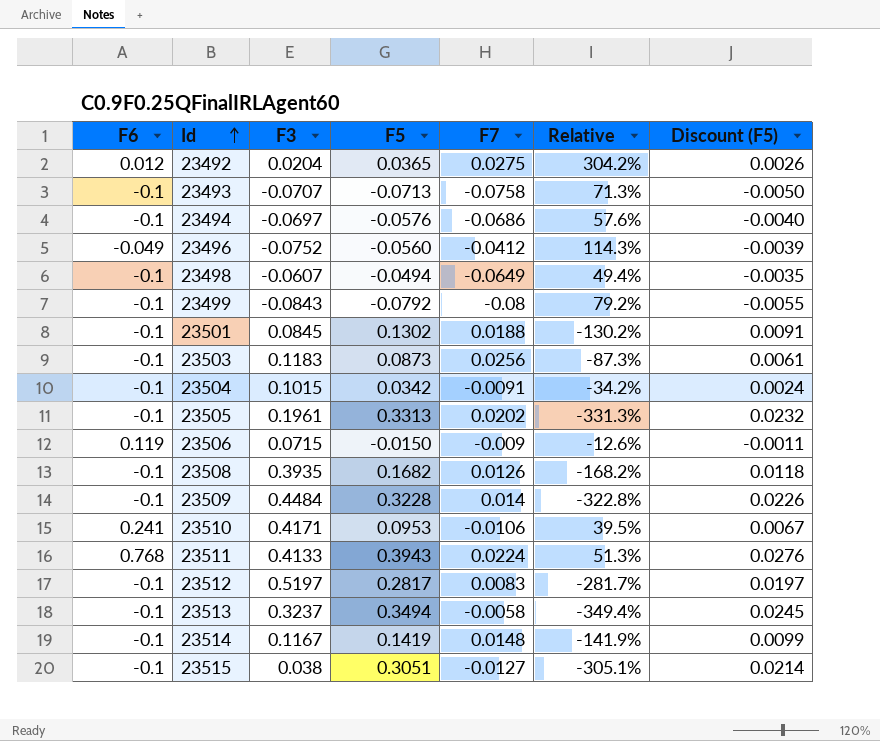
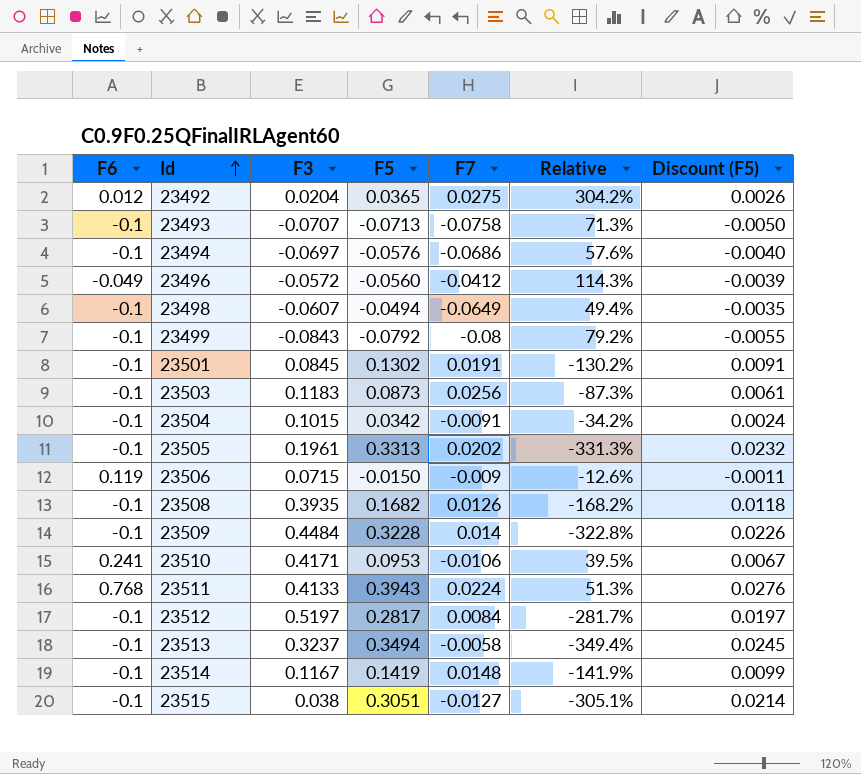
23496 | F3: -0.0752 -> -0.0572
23501 | F7: 0.0188 -> 0.0191
23512 | F7: 0.0083 -> 0.0084

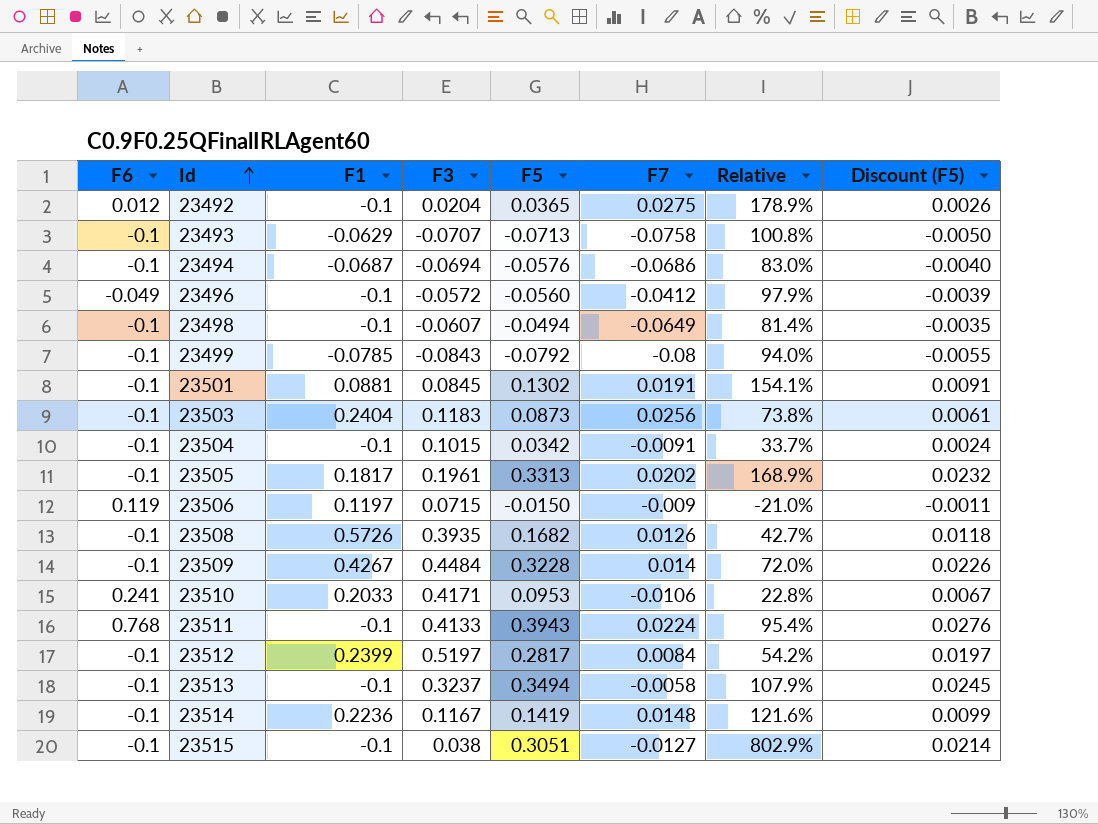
column F1 | position: none -> 3
column Relative | formula: [F5] / [F6] -> [F5] / [F3]
23494 | F3: -0.0697 -> -0.0694

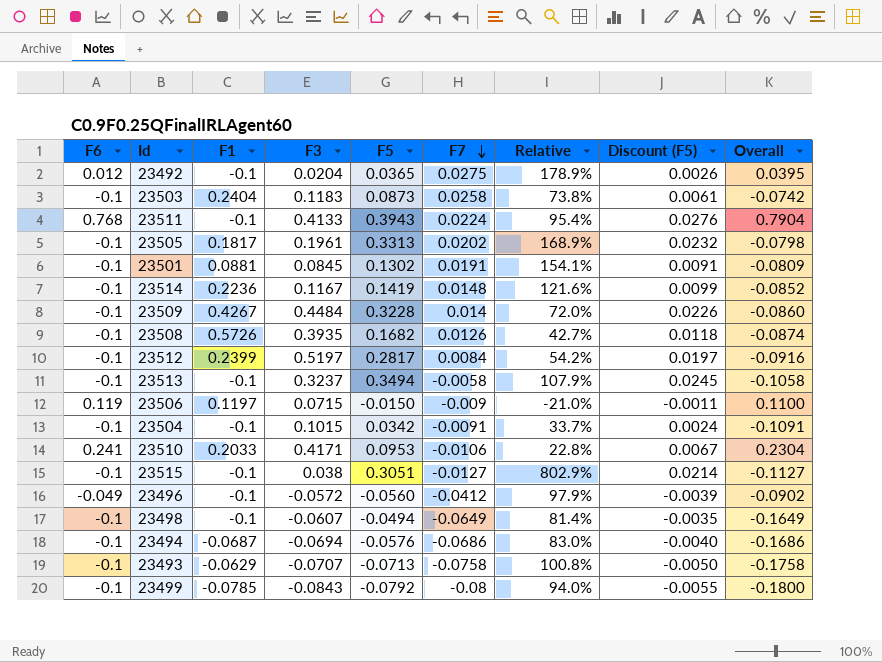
row order: Id ascending -> F7 descending
column Overall | formula: none -> [F6] + [F7]
23503 | F7: 0.0256 -> 0.0258

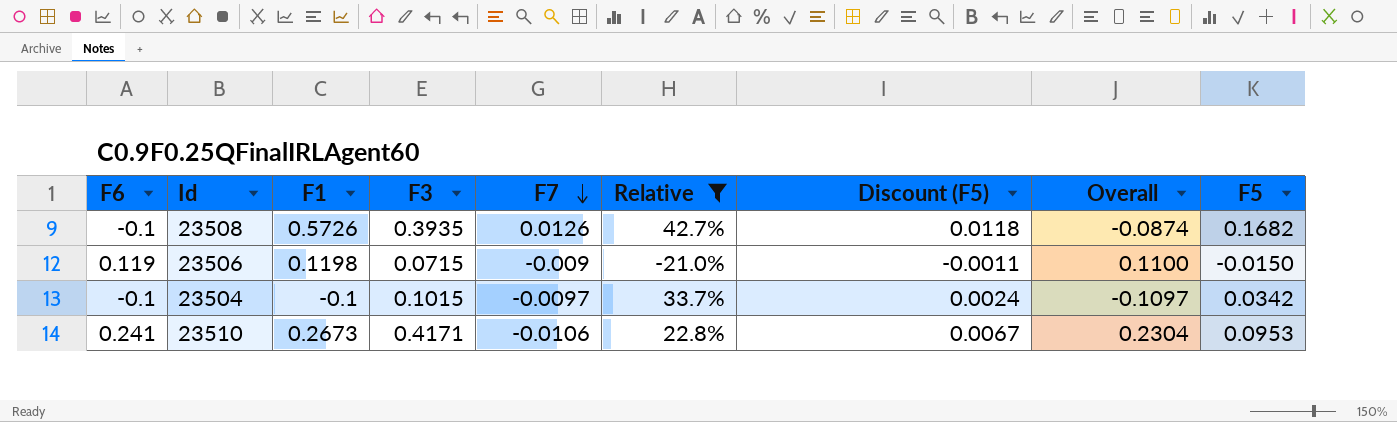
filter: none -> Relative <= 42.7%
column F5 | position: 5 -> 9
23506 | F1: 0.1197 -> 0.1198
23504 | F7: -0.0091 -> -0.0097
23504 | Overall: -0.1091 -> -0.1097
23510 | F1: 0.2033 -> 0.2673

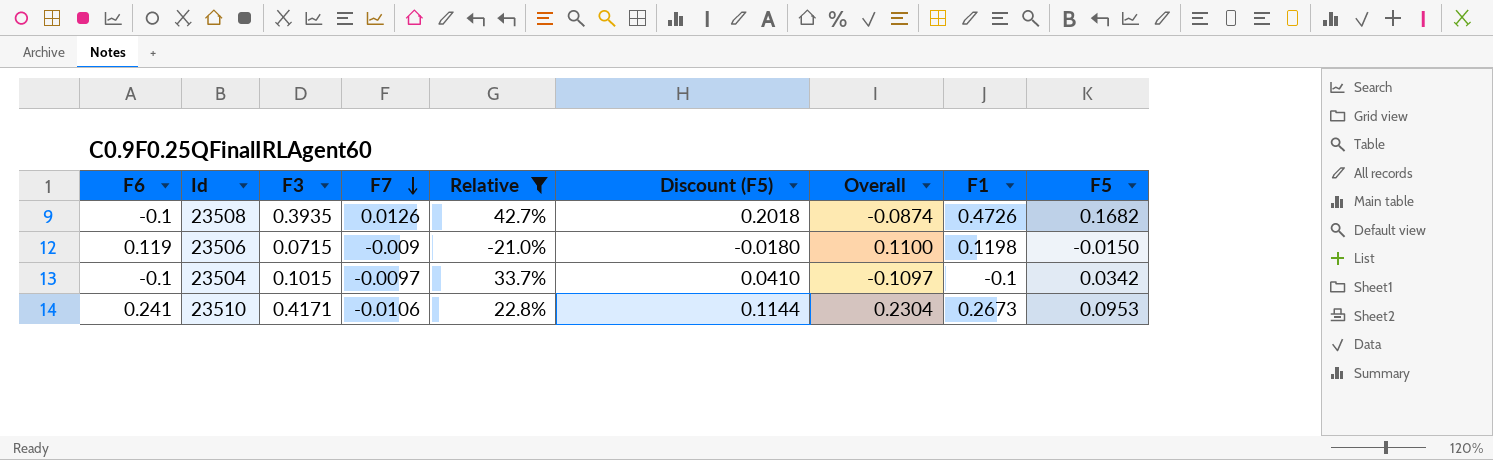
column Discount (F5) | formula: [F5] * 0.07 -> [F5] * 1.2
column F1 | position: 3 -> 8
23508 | F1: 0.5726 -> 0.4726

